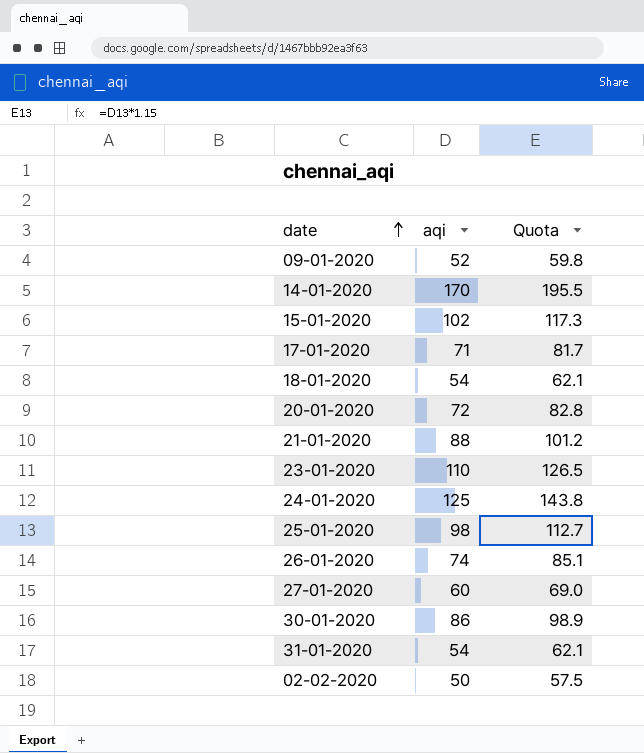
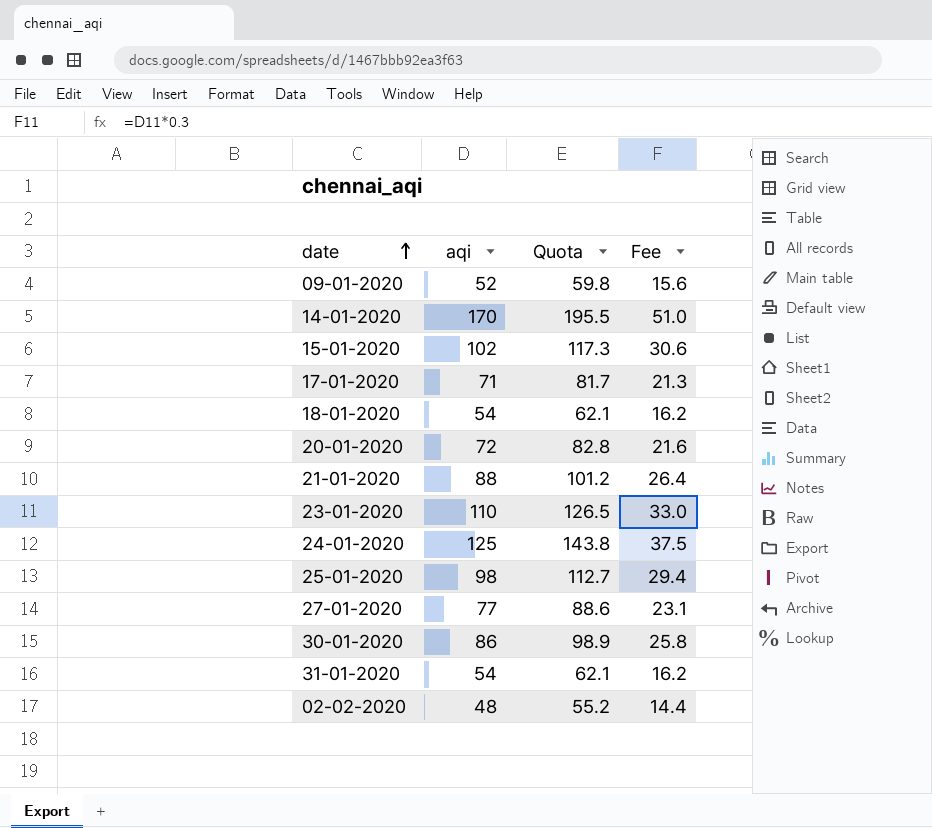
column Fee | formula: none -> [aqi] * 0.3
row 26-01-2020: 74 | 85.1 -> none
27-01-2020 | aqi: 60 -> 77
27-01-2020 | Quota: 69.0 -> 88.6
02-02-2020 | aqi: 50 -> 48
02-02-2020 | Quota: 57.5 -> 55.2

